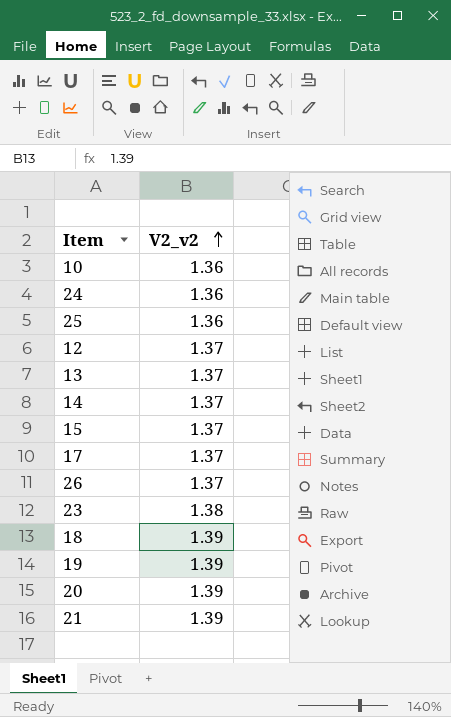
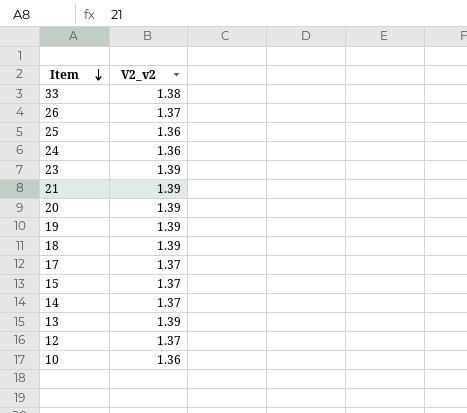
row order: V2_v2 ascending -> Item descending
row 33: none -> 1.38
23 | V2_v2: 1.38 -> 1.39
13 | V2_v2: 1.37 -> 1.39

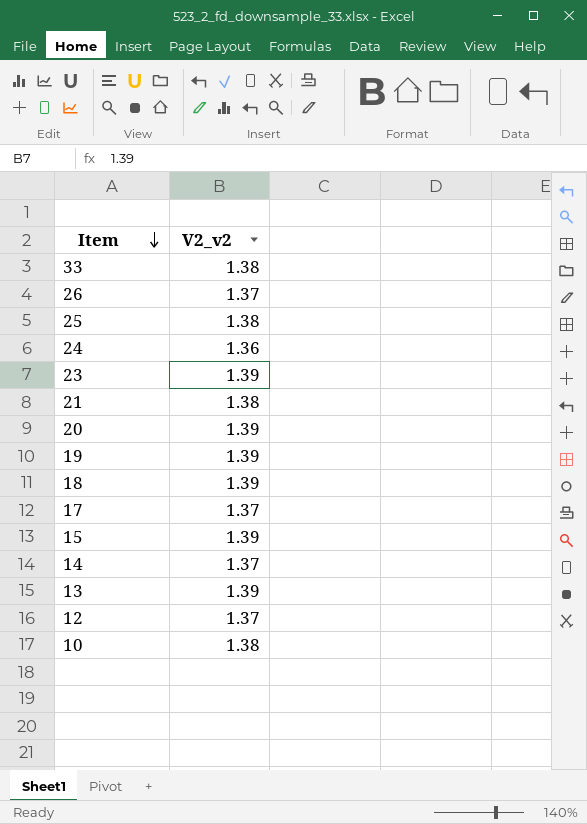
25 | V2_v2: 1.36 -> 1.38
21 | V2_v2: 1.39 -> 1.38
15 | V2_v2: 1.37 -> 1.39
10 | V2_v2: 1.36 -> 1.38

